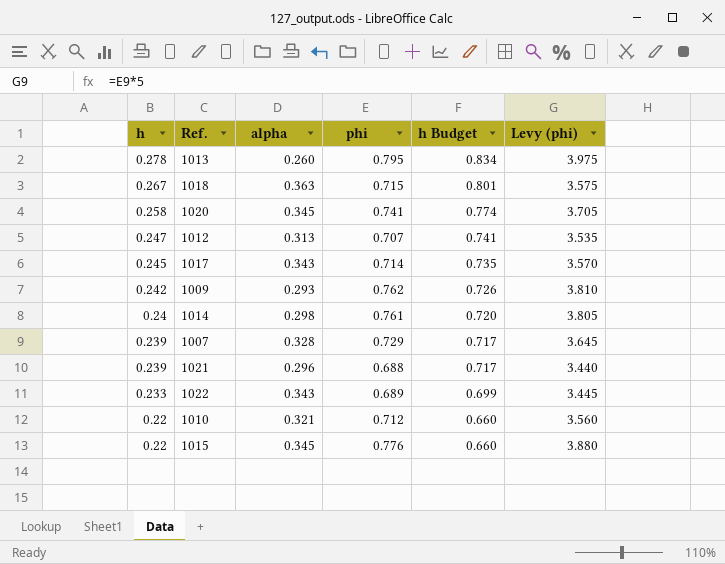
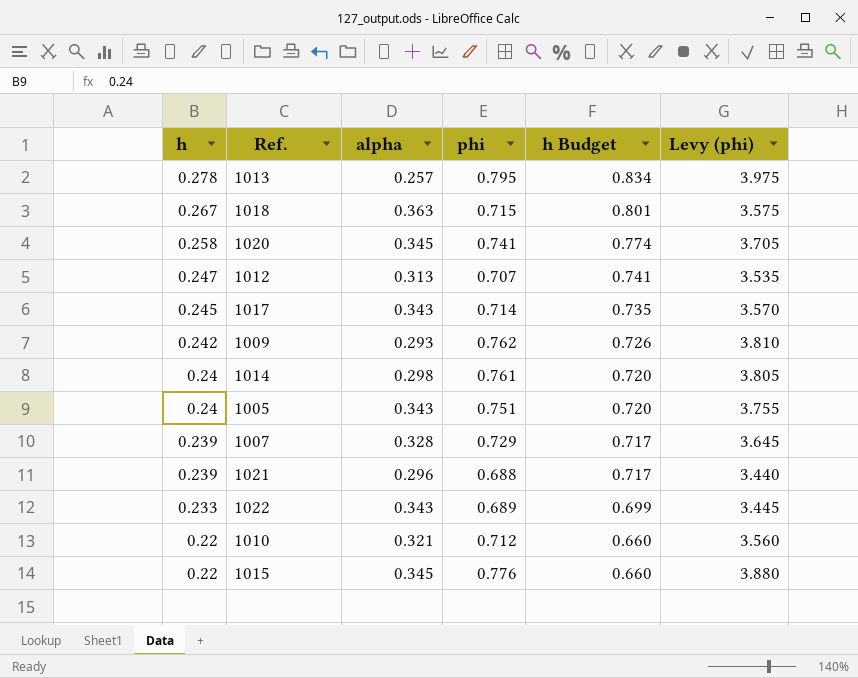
1013 | alpha: 0.260 -> 0.257
row 1005: none -> 0.24 | 0.343 | 0.751 | 0.720 | 3.755

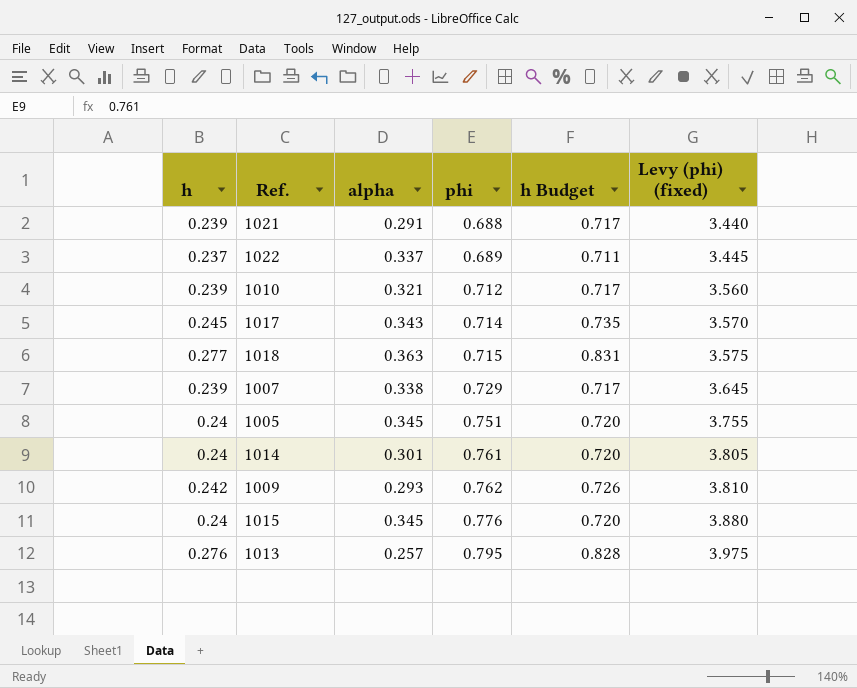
row order: h descending -> phi ascending
column name: Levy (phi) -> Levy (phi) (fixed)
row 1020: 0.258 | 0.345 | 0.741 | 0.774 | 3.705 -> none
row 1012: 0.247 | 0.313 | 0.707 | 0.741 | 3.535 -> none
1021 | alpha: 0.296 -> 0.291
1022 | h: 0.233 -> 0.237
1022 | alpha: 0.343 -> 0.337
1022 | h Budget: 0.699 -> 0.711
1010 | h: 0.22 -> 0.239
1010 | h Budget: 0.660 -> 0.717
1018 | h: 0.267 -> 0.277
1018 | h Budget: 0.801 -> 0.831
1007 | alpha: 0.328 -> 0.338
1005 | alpha: 0.343 -> 0.345
1014 | alpha: 0.298 -> 0.301
1015 | h: 0.22 -> 0.24
1015 | h Budget: 0.660 -> 0.720
1013 | h: 0.278 -> 0.276
1013 | h Budget: 0.834 -> 0.828

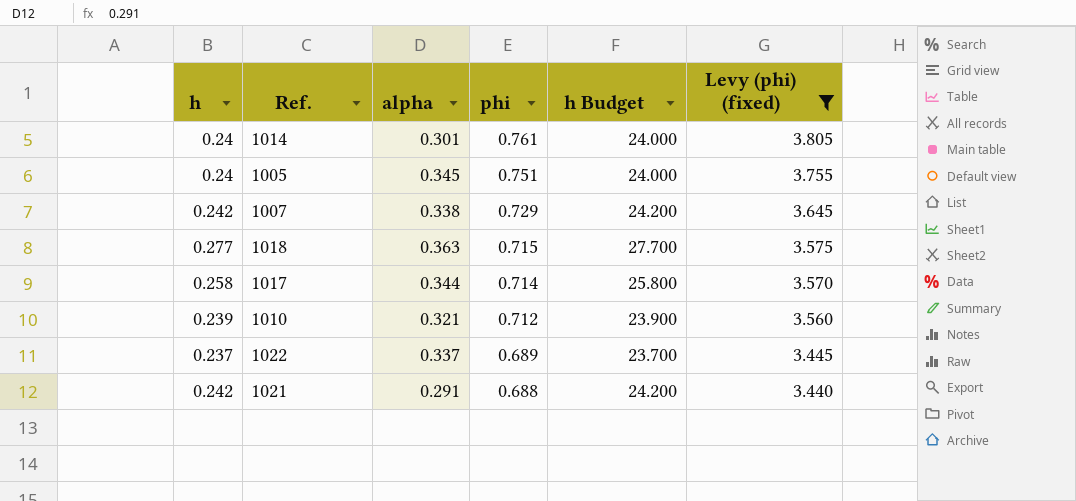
filter: none -> Levy (phi) (fixed) <= 3.805
row order: phi ascending -> phi descending
column h Budget | formula: [h] * 3 -> [h] * 100
1007 | h: 0.239 -> 0.242
1017 | h: 0.245 -> 0.258
1017 | alpha: 0.343 -> 0.344
1021 | h: 0.239 -> 0.242

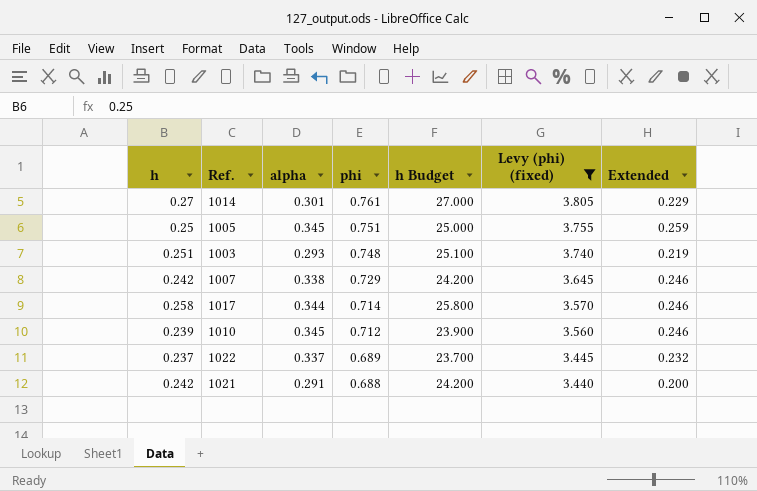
column Extended | formula: none -> [alpha] * [phi]
row 1018: 0.277 | 0.363 | 0.715 | 27.700 | 3.575 -> none
1014 | h: 0.24 -> 0.27
1014 | h Budget: 24.000 -> 27.000
1005 | h: 0.24 -> 0.25
1005 | h Budget: 24.000 -> 25.000
row 1003: none -> 0.251 | 0.293 | 0.748 | 25.100 | 3.740 | 0.219
1010 | alpha: 0.321 -> 0.345

